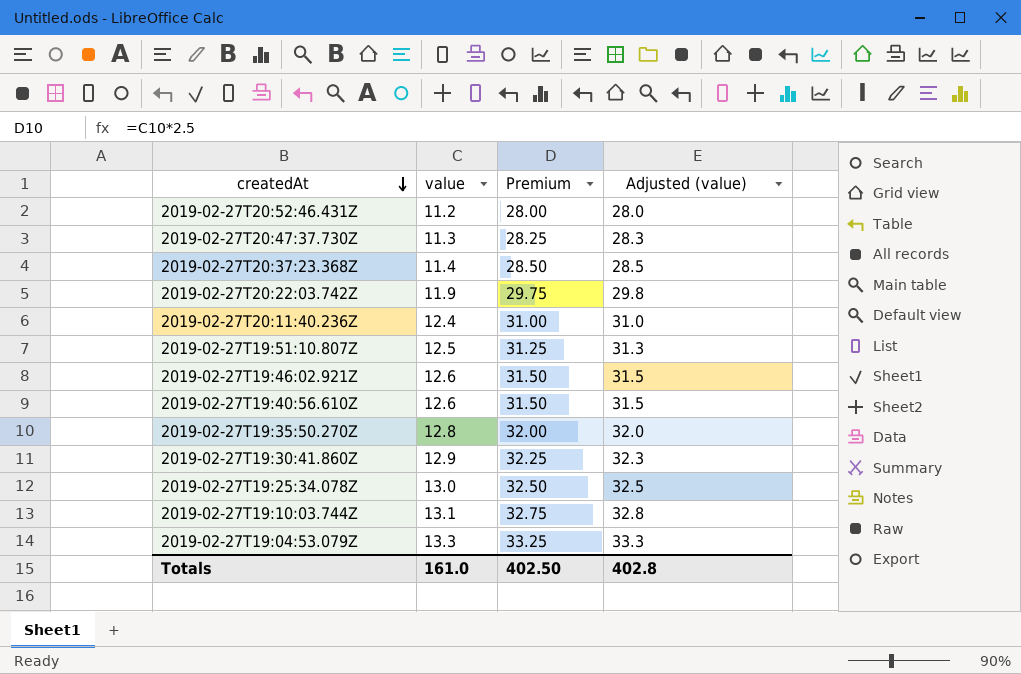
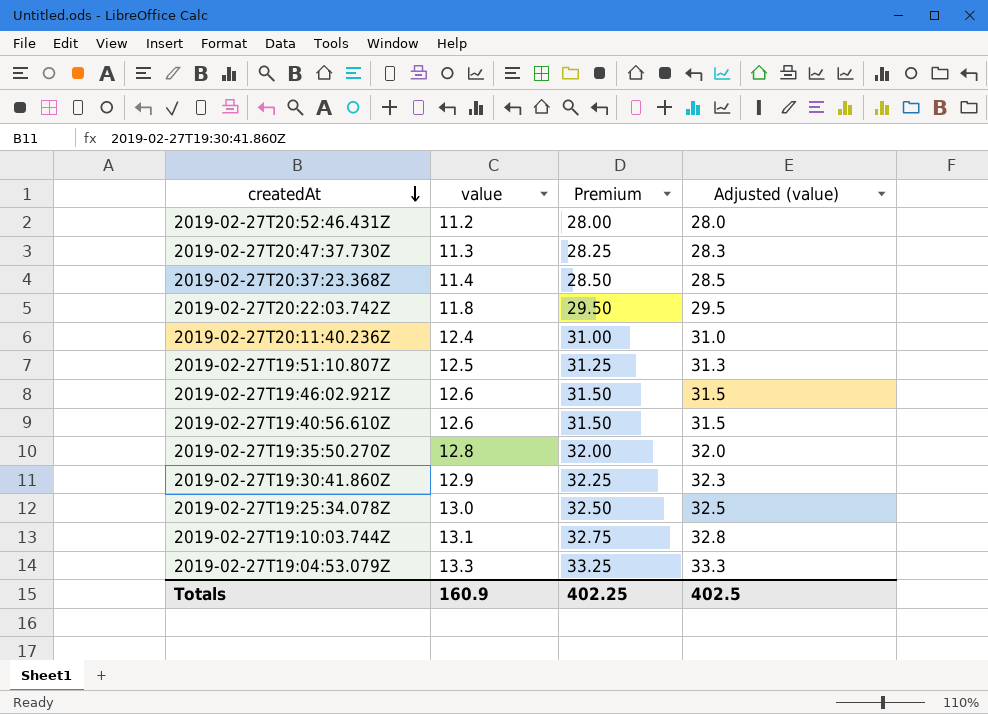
2019-02-27T20:22:03.742Z | value: 11.9 -> 11.8
2019-02-27T20:22:03.742Z | Premium: 29.75 -> 29.50
2019-02-27T20:22:03.742Z | Adjusted (value): 29.8 -> 29.5
Totals | value: 161.0 -> 160.9
Totals | Premium: 402.50 -> 402.25
Totals | Adjusted (value): 402.8 -> 402.5

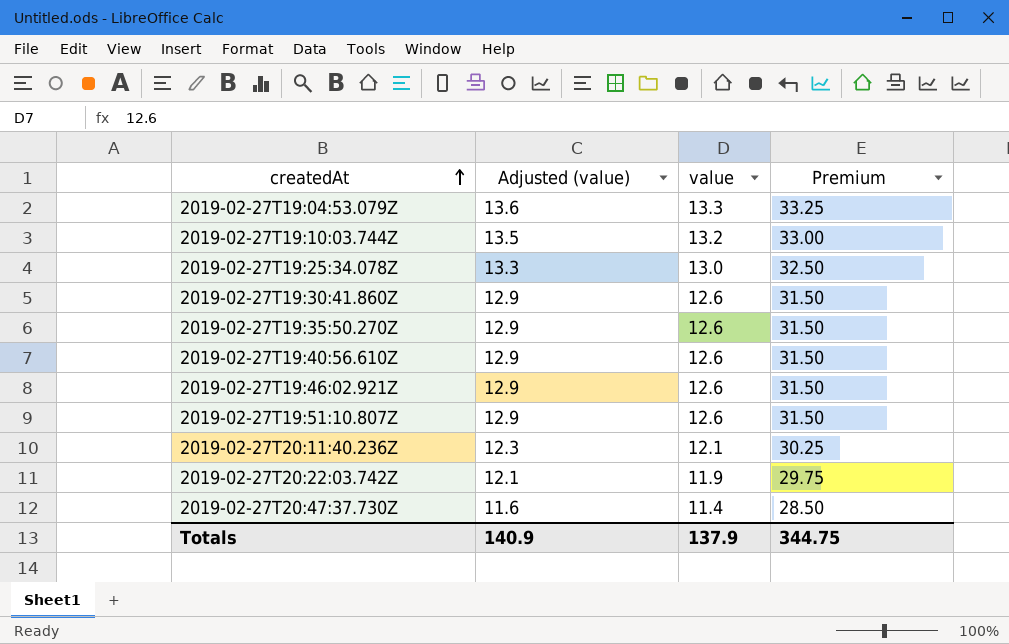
row order: createdAt descending -> createdAt ascending
column Adjusted (value) | formula: [value] * 2.5 -> [value] * 1.02
column Adjusted (value) | position: 4 -> 2
row 2019-02-27T20:52:46.431Z: 11.2 | 28.00 | 28.0 -> none
row 2019-02-27T20:37:23.368Z: 11.4 | 28.50 | 28.5 -> none
2019-02-27T19:10:03.744Z | value: 13.1 -> 13.2
2019-02-27T19:10:03.744Z | Premium: 32.75 -> 33.00
2019-02-27T19:30:41.860Z | value: 12.9 -> 12.6
2019-02-27T19:30:41.860Z | Premium: 32.25 -> 31.50
2019-02-27T19:35:50.270Z | value: 12.8 -> 12.6
2019-02-27T19:35:50.270Z | Premium: 32.00 -> 31.50
2019-02-27T19:51:10.807Z | value: 12.5 -> 12.6
2019-02-27T19:51:10.807Z | Premium: 31.25 -> 31.50
2019-02-27T20:11:40.236Z | value: 12.4 -> 12.1
2019-02-27T20:11:40.236Z | Premium: 31.00 -> 30.25
2019-02-27T20:22:03.742Z | value: 11.8 -> 11.9
2019-02-27T20:22:03.742Z | Premium: 29.50 -> 29.75
2019-02-27T20:47:37.730Z | value: 11.3 -> 11.4
2019-02-27T20:47:37.730Z | Premium: 28.25 -> 28.50
Totals | Adjusted (value): 402.5 -> 140.9
Totals | value: 160.9 -> 137.9
Totals | Premium: 402.25 -> 344.75

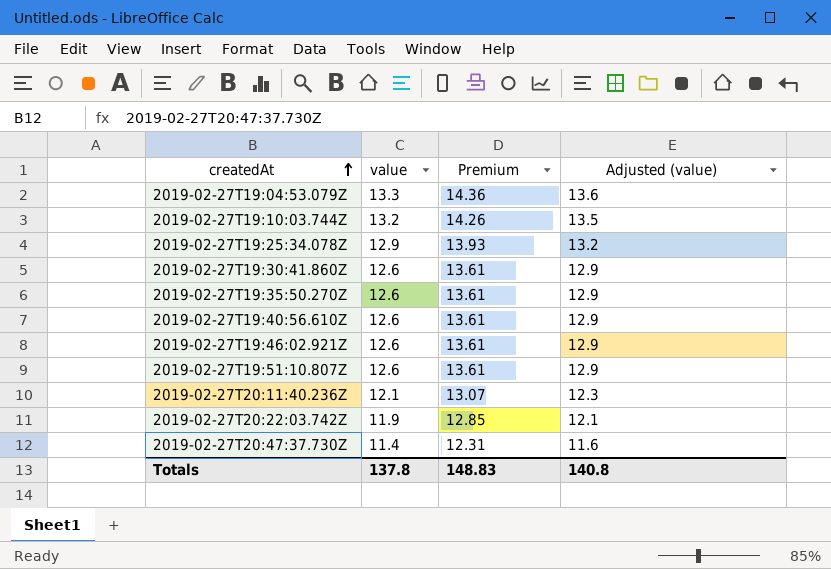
column Premium | formula: [value] * 2.5 -> [value] * 1.08
column Adjusted (value) | position: 2 -> 4
2019-02-27T19:25:34.078Z | value: 13.0 -> 12.9
2019-02-27T19:25:34.078Z | Adjusted (value): 13.3 -> 13.2
Totals | value: 137.9 -> 137.8
Totals | Premium: 344.75 -> 148.83
Totals | Adjusted (value): 140.9 -> 140.8

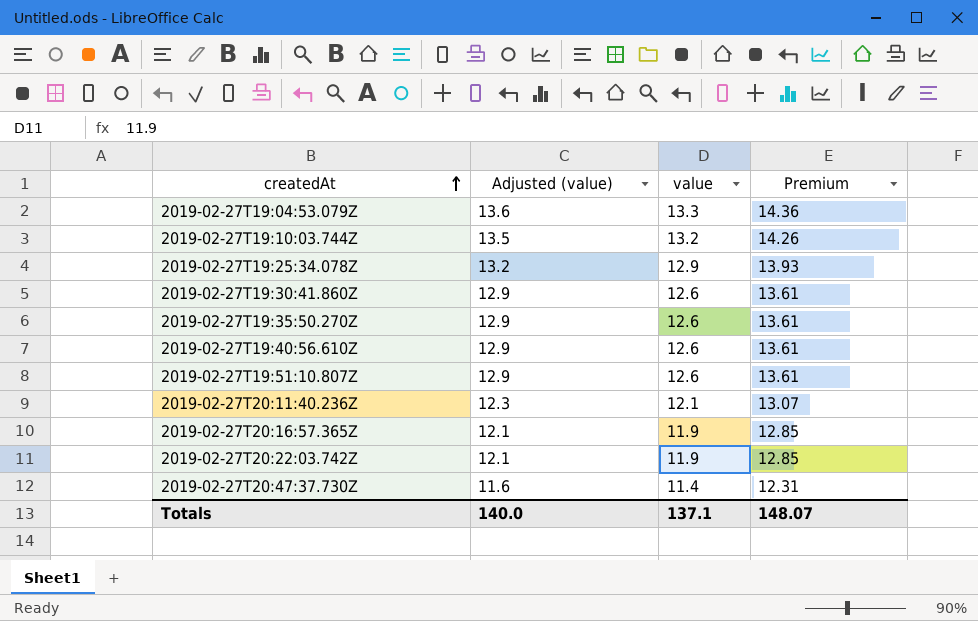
column Adjusted (value) | position: 4 -> 2
row 2019-02-27T19:46:02.921Z: 12.6 | 13.61 | 12.9 -> none
row 2019-02-27T20:16:57.365Z: none -> 12.1 | 11.9 | 12.85
Totals | Adjusted (value): 140.8 -> 140.0
Totals | value: 137.8 -> 137.1
Totals | Premium: 148.83 -> 148.07

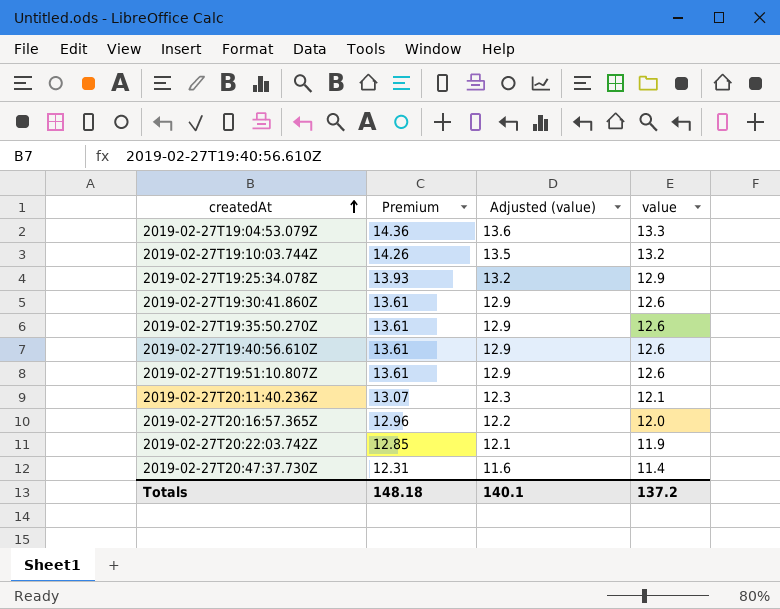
column Premium | position: 4 -> 2
2019-02-27T20:16:57.365Z | Premium: 12.85 -> 12.96
2019-02-27T20:16:57.365Z | Adjusted (value): 12.1 -> 12.2
2019-02-27T20:16:57.365Z | value: 11.9 -> 12.0
Totals | Premium: 148.07 -> 148.18
Totals | Adjusted (value): 140.0 -> 140.1
Totals | value: 137.1 -> 137.2

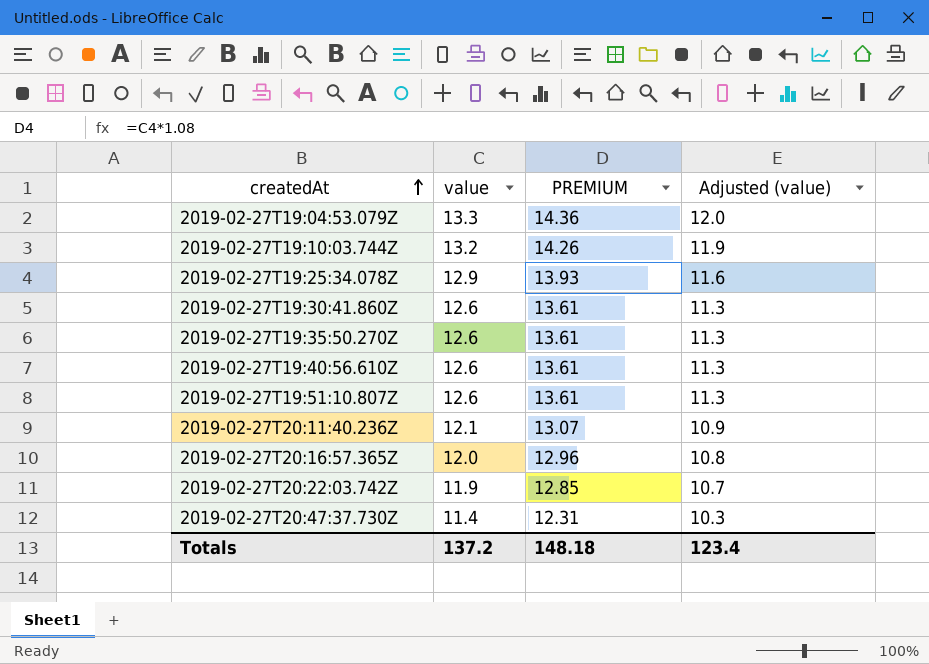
column value | position: 4 -> 2
column name: Premium -> PREMIUM
column Adjusted (value) | formula: [value] * 1.02 -> [value] * 0.9
Totals | Adjusted (value): 140.1 -> 123.4

